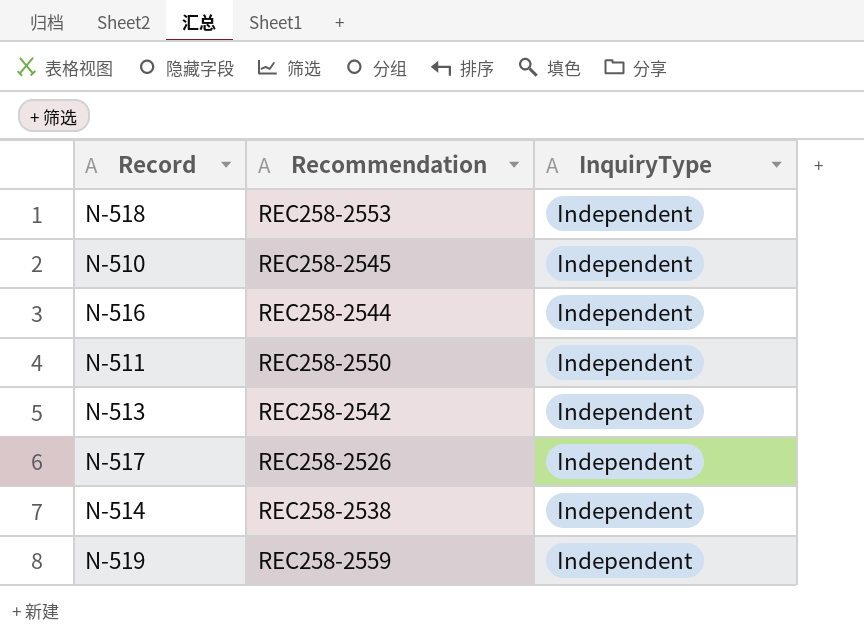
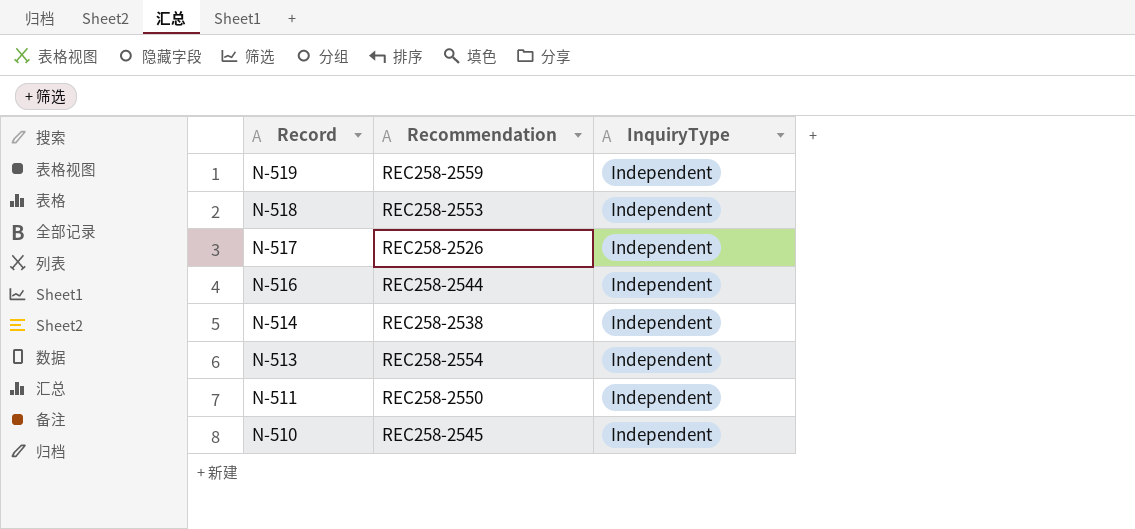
row order: none -> Record descending
N-513 | Recommendation: REC258-2542 -> REC258-2554

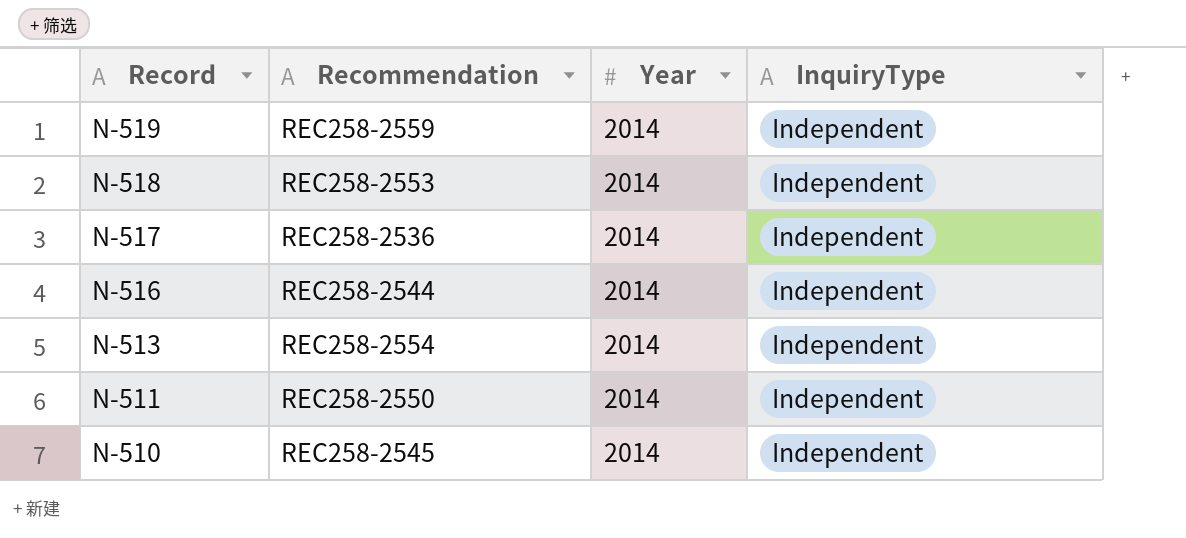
column Year | position: none -> 3
row N-514: REC258-2538 | Independent -> none
N-517 | Recommendation: REC258-2526 -> REC258-2536

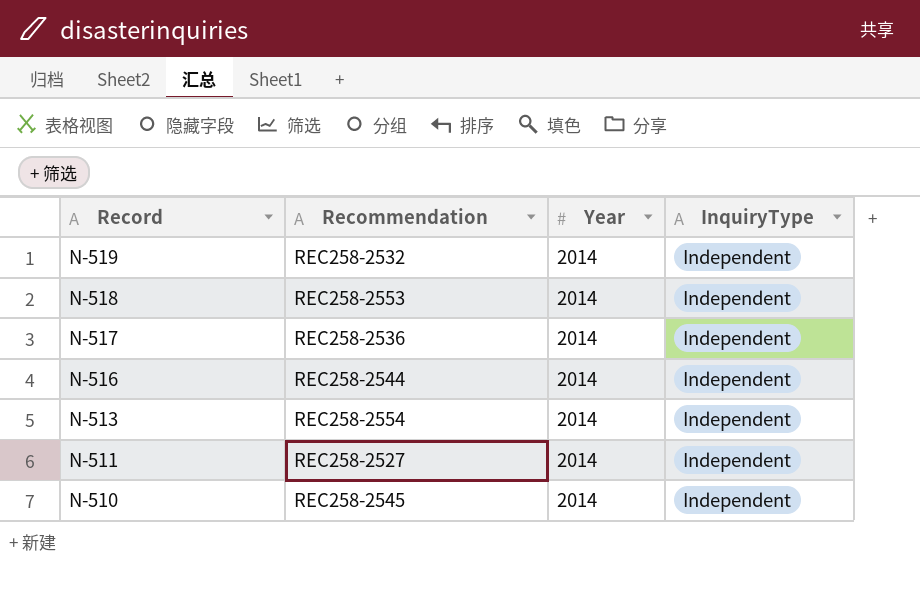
N-519 | Recommendation: REC258-2559 -> REC258-2532
N-511 | Recommendation: REC258-2550 -> REC258-2527

